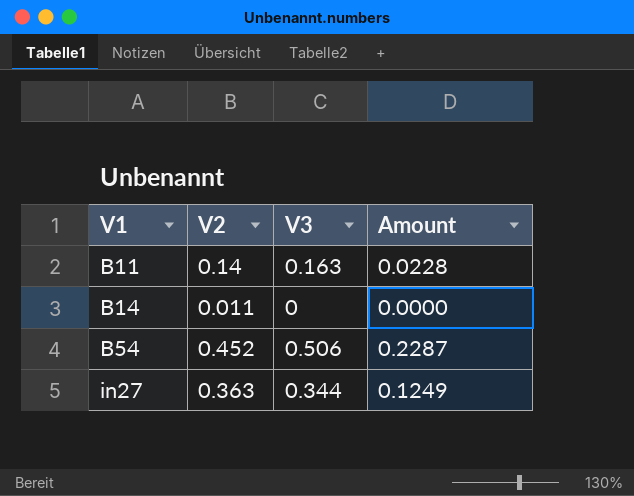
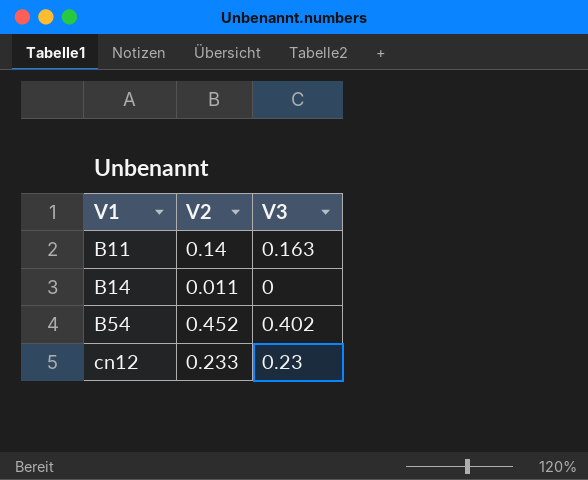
column Amount | formula: [V2] * [V3] -> none
row in27: 0.363 | 0.344 | 0.1249 -> none
B54 | V3: 0.506 -> 0.402
row cn12: none -> 0.233 | 0.23

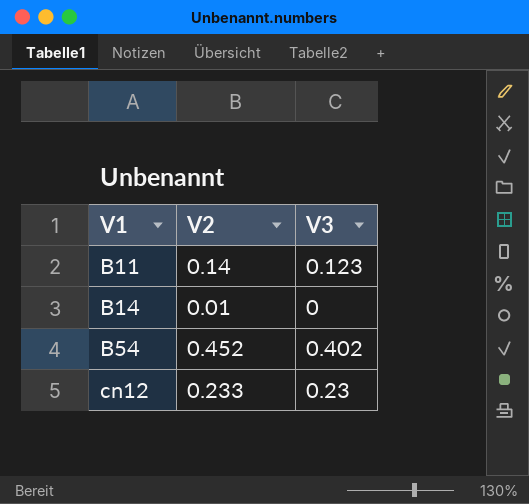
B11 | V3: 0.163 -> 0.123
B14 | V2: 0.011 -> 0.01

